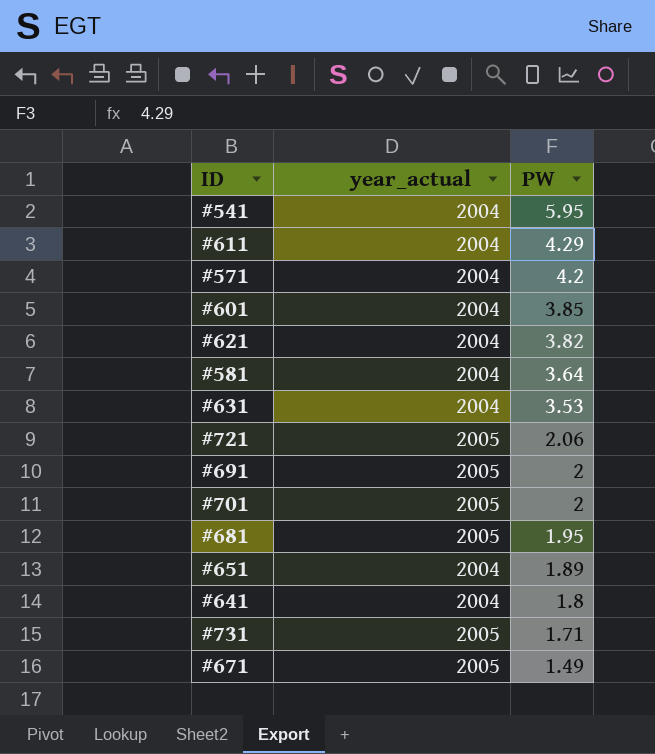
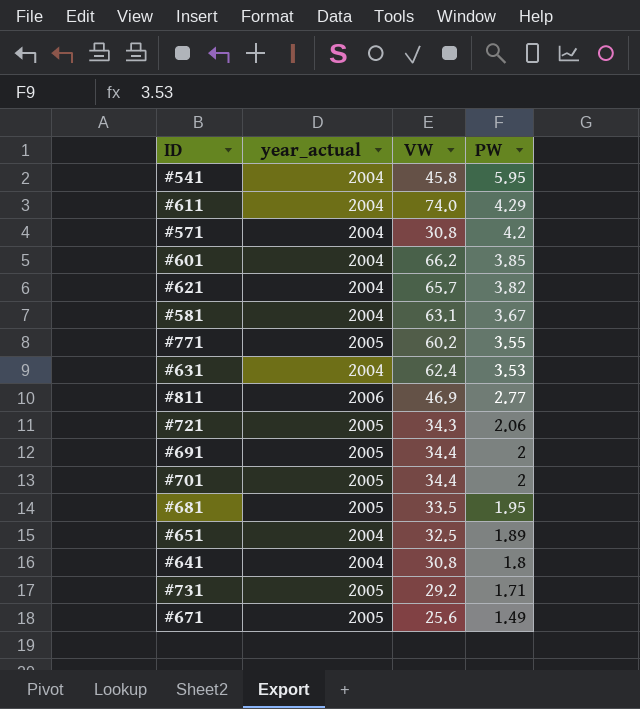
column VW | position: none -> 3
#581 | PW: 3.64 -> 3.67
row #771: none -> 2005 | 60.2 | 3.55
row #811: none -> 2006 | 46.9 | 2.77

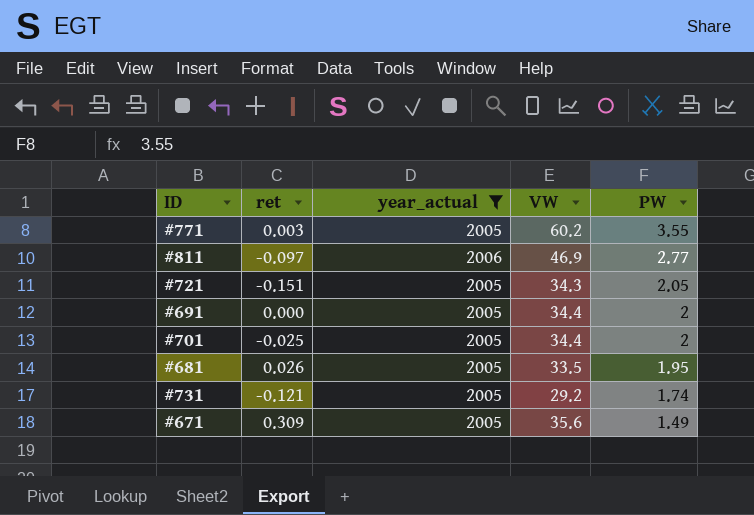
filter: none -> year_actual != 2004
column ret | position: none -> 2
#721 | PW: 2.06 -> 2.05
#731 | PW: 1.71 -> 1.74
#671 | VW: 25.6 -> 35.6

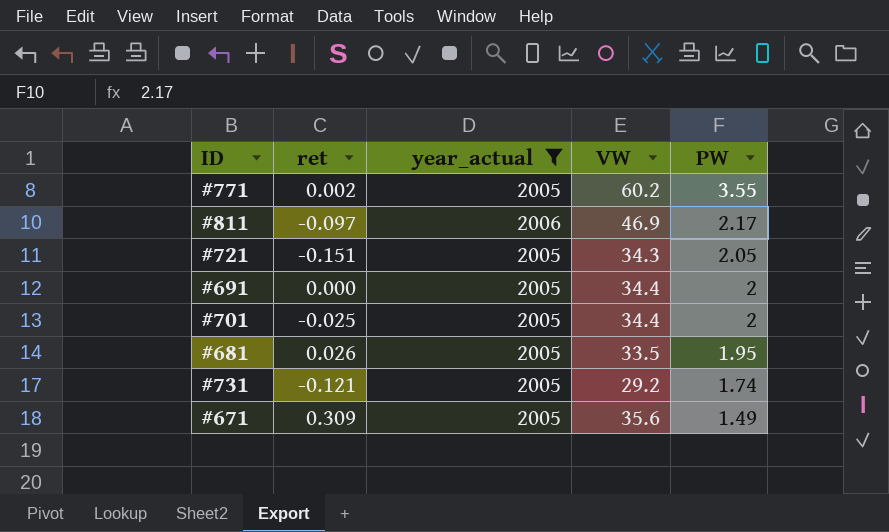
#771 | ret: 0.003 -> 0.002
#811 | PW: 2.77 -> 2.17

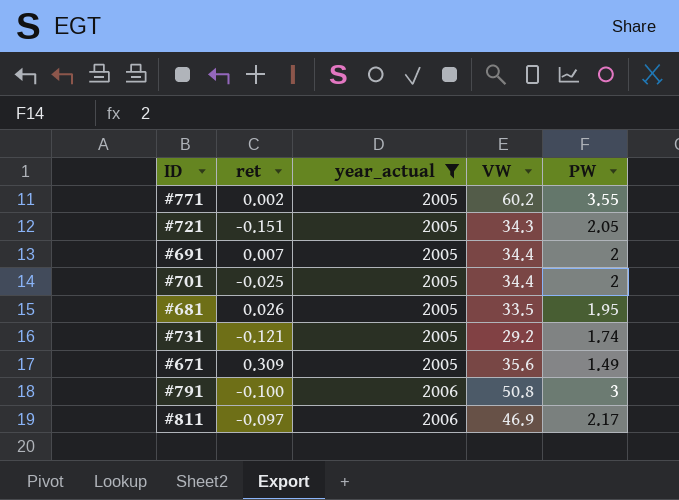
row order: PW descending -> year_actual ascending
#691 | ret: 0.000 -> 0.007
row #791: none -> -0.100 | 2006 | 50.8 | 3

